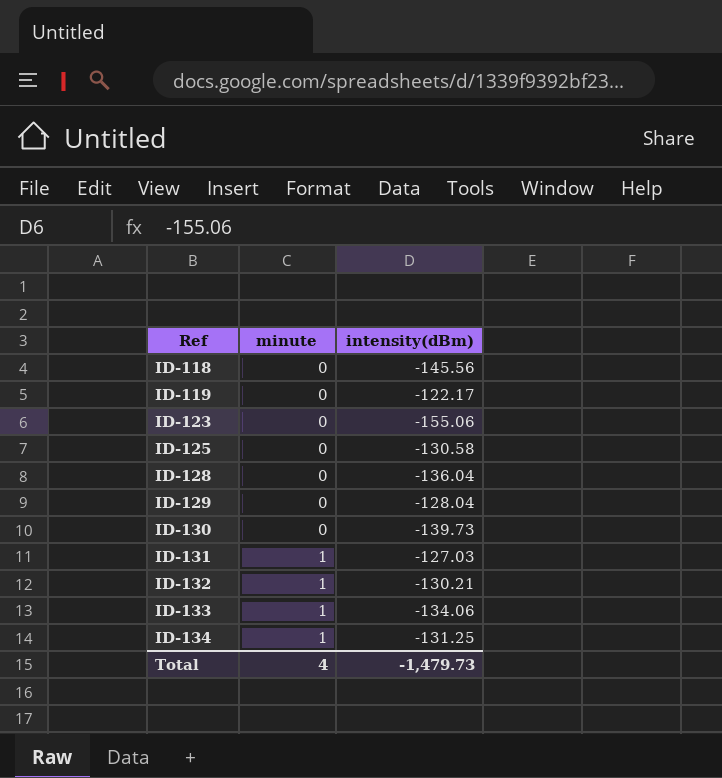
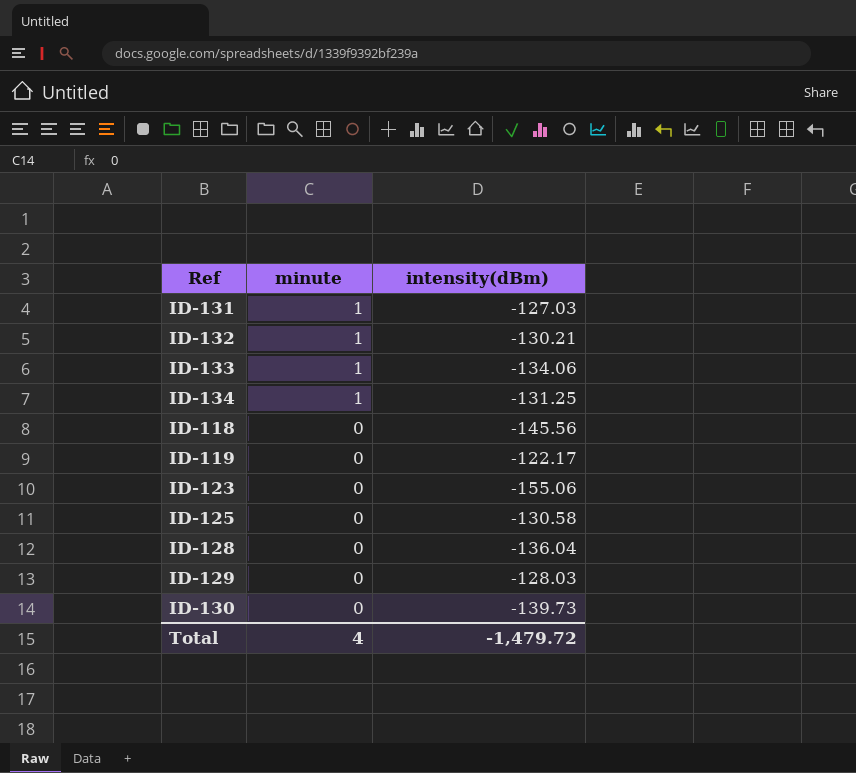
row order: Ref ascending -> minute descending
ID-129 | intensity(dBm): -128.04 -> -128.03
Total | intensity(dBm): -1,479.73 -> -1,479.72

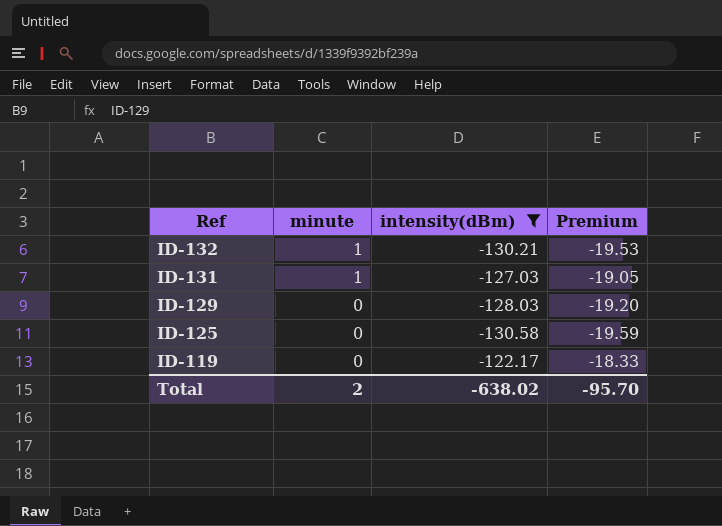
filter: none -> intensity(dBm) >= -130.58
row order: minute descending -> Ref descending
column Premium | formula: none -> [intensity(dBm)] * 0.15
Total | minute: 4 -> 2
Total | intensity(dBm): -1,479.72 -> -638.02

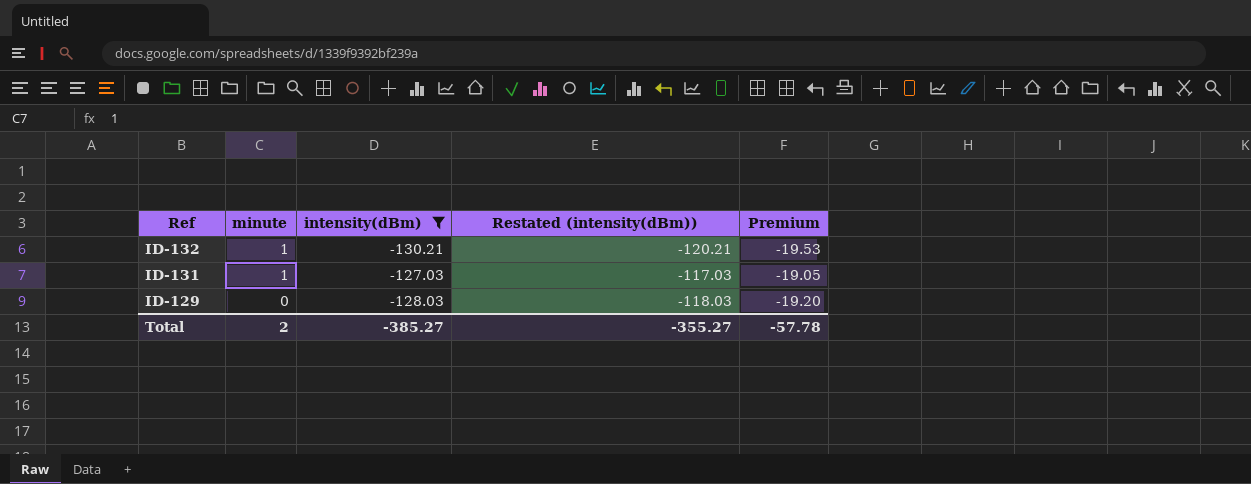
column Restated (intensity(dBm)) | formula: none -> [intensity(dBm)] + 10
row ID-125: 0 | -130.58 | -19.59 -> none
row ID-119: 0 | -122.17 | -18.33 -> none
Total | intensity(dBm): -638.02 -> -385.27
Total | Premium: -95.70 -> -57.78

